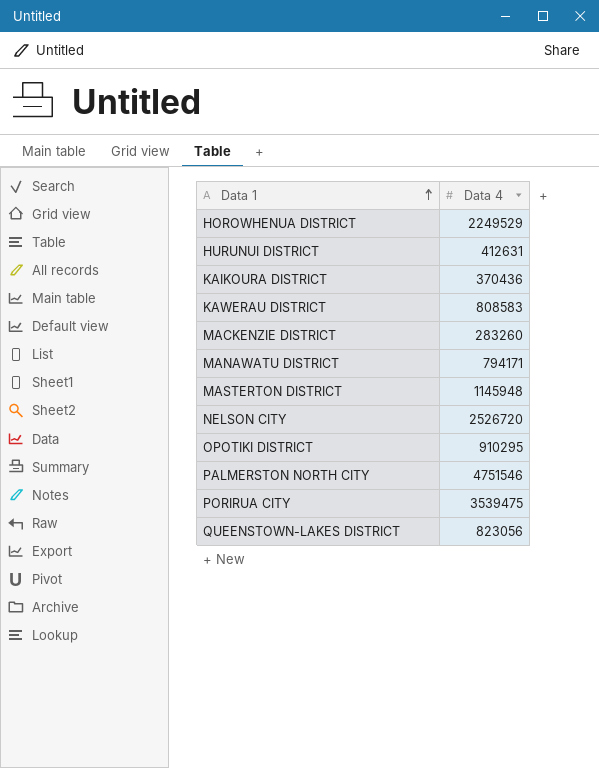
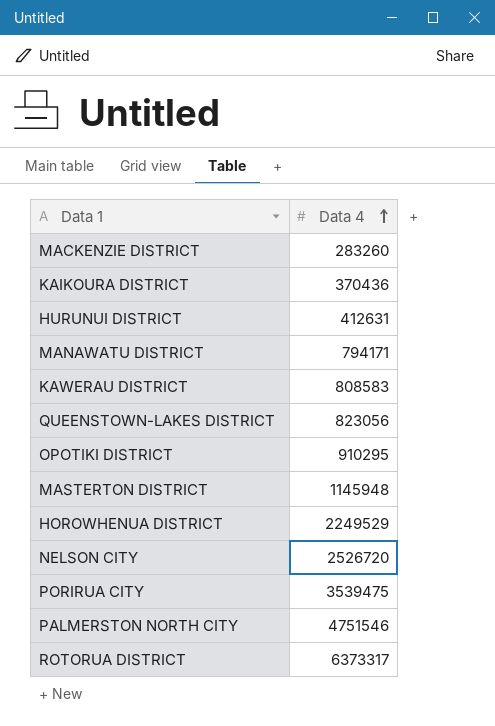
row order: Data 1 ascending -> Data 4 ascending
row ROTORUA DISTRICT: none -> 6373317

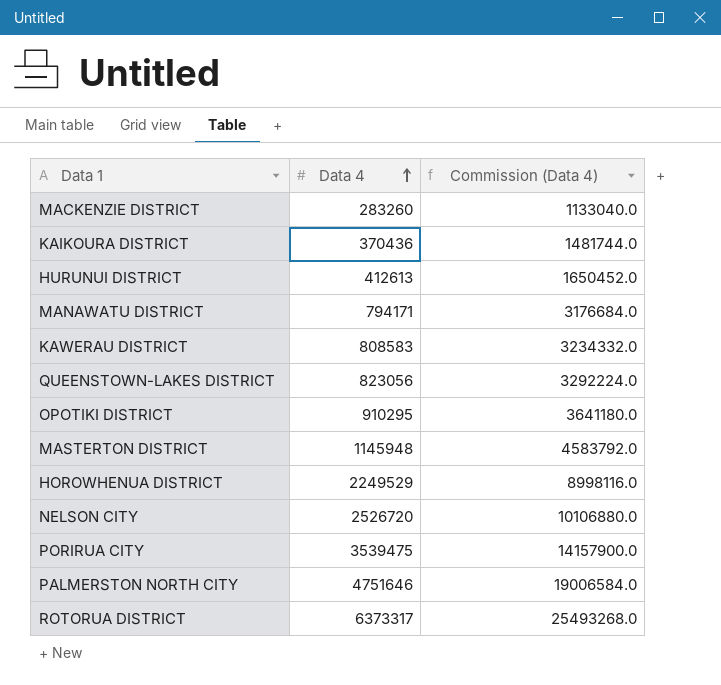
column Commission (Data 4) | formula: none -> [Data 4] * 4
HURUNUI DISTRICT | Data 4: 412631 -> 412613
PALMERSTON NORTH CITY | Data 4: 4751546 -> 4751646

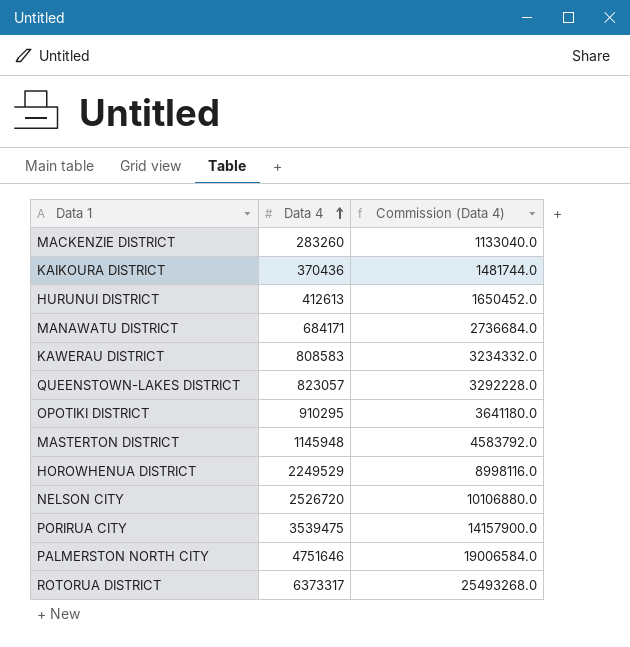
MANAWATU DISTRICT | Data 4: 794171 -> 684171
MANAWATU DISTRICT | Commission (Data 4): 3176684.0 -> 2736684.0
QUEENSTOWN-LAKES DISTRICT | Data 4: 823056 -> 823057
QUEENSTOWN-LAKES DISTRICT | Commission (Data 4): 3292224.0 -> 3292228.0

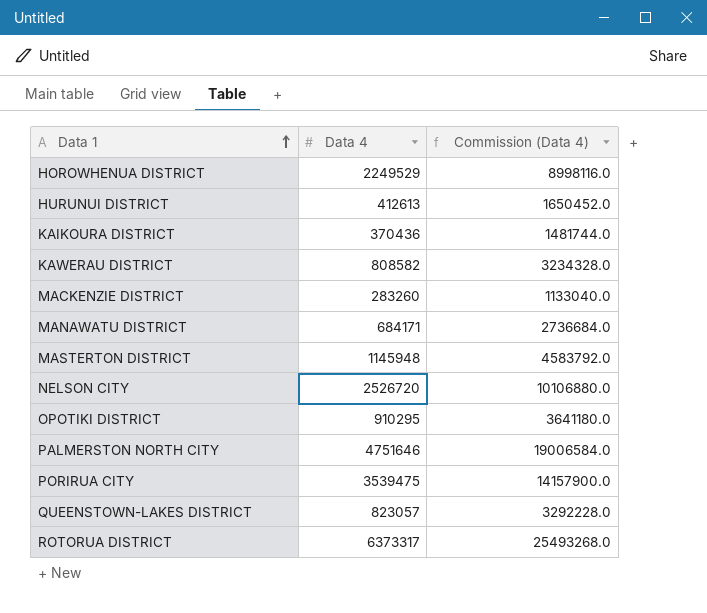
row order: Data 4 ascending -> Data 1 ascending
KAWERAU DISTRICT | Data 4: 808583 -> 808582
KAWERAU DISTRICT | Commission (Data 4): 3234332.0 -> 3234328.0

